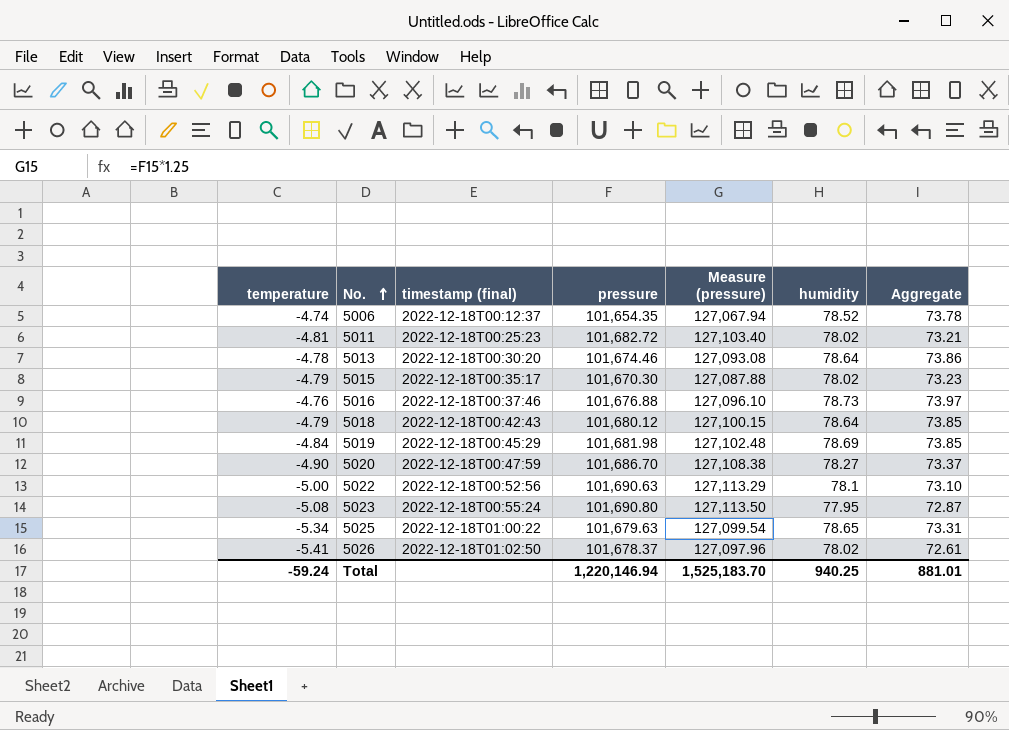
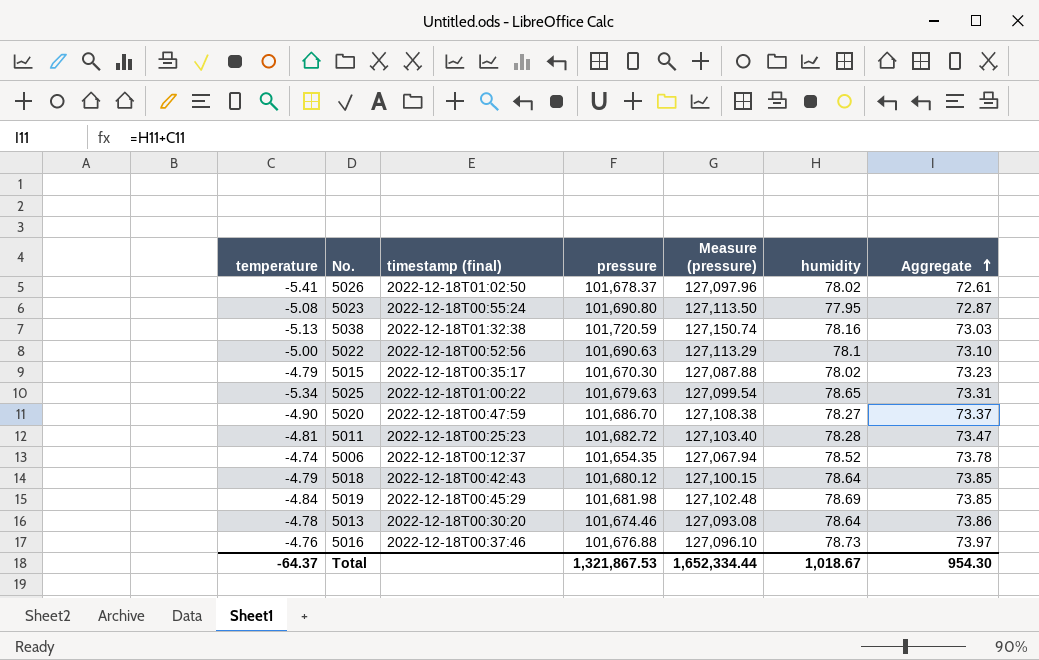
row order: No. ascending -> Aggregate ascending
row 5038: none -> -5.13 | 2022-12-18T01:32:38 | 101,720.59 | 127,150.74 | 78.16 | 73.03
5011 | humidity: 78.02 -> 78.28
5011 | Aggregate: 73.21 -> 73.47
Total | temperature: -59.24 -> -64.37
Total | pressure: 1,220,146.94 -> 1,321,867.53
Total | Measure (pressure): 1,525,183.70 -> 1,652,334.44
Total | humidity: 940.25 -> 1,018.67
Total | Aggregate: 881.01 -> 954.30

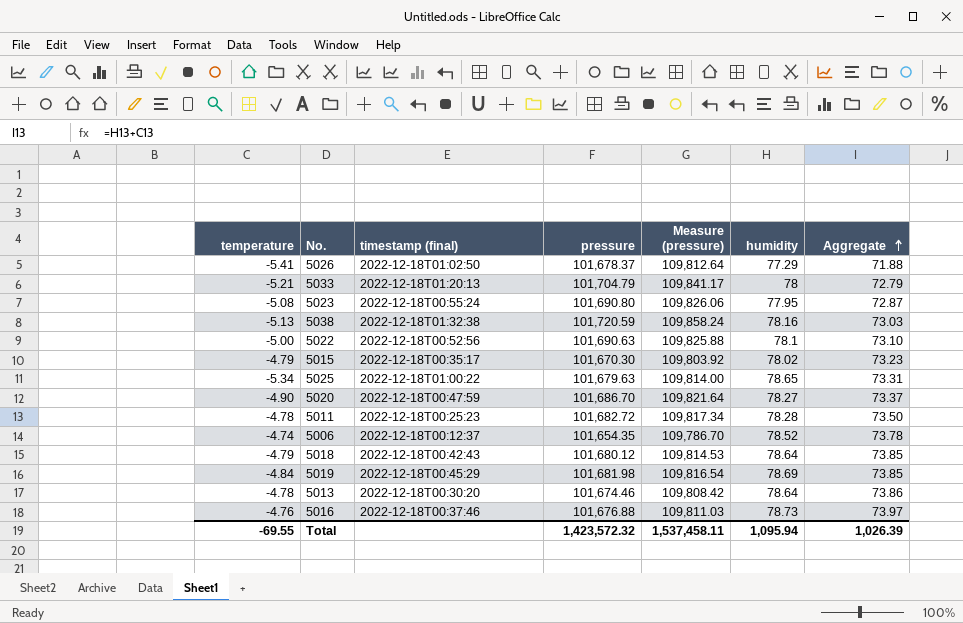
column Measure (pressure) | formula: [pressure] * 1.25 -> [pressure] * 1.08
5026 | humidity: 78.02 -> 77.29
5026 | Aggregate: 72.61 -> 71.88
row 5033: none -> -5.21 | 2022-12-18T01:20:13 | 101,704.79 | 109,841.17 | 78 | 72.79
5011 | temperature: -4.81 -> -4.78
5011 | Aggregate: 73.47 -> 73.50
Total | temperature: -64.37 -> -69.55
Total | pressure: 1,321,867.53 -> 1,423,572.32
Total | Measure (pressure): 1,652,334.44 -> 1,537,458.11
Total | humidity: 1,018.67 -> 1,095.94
Total | Aggregate: 954.30 -> 1,026.39

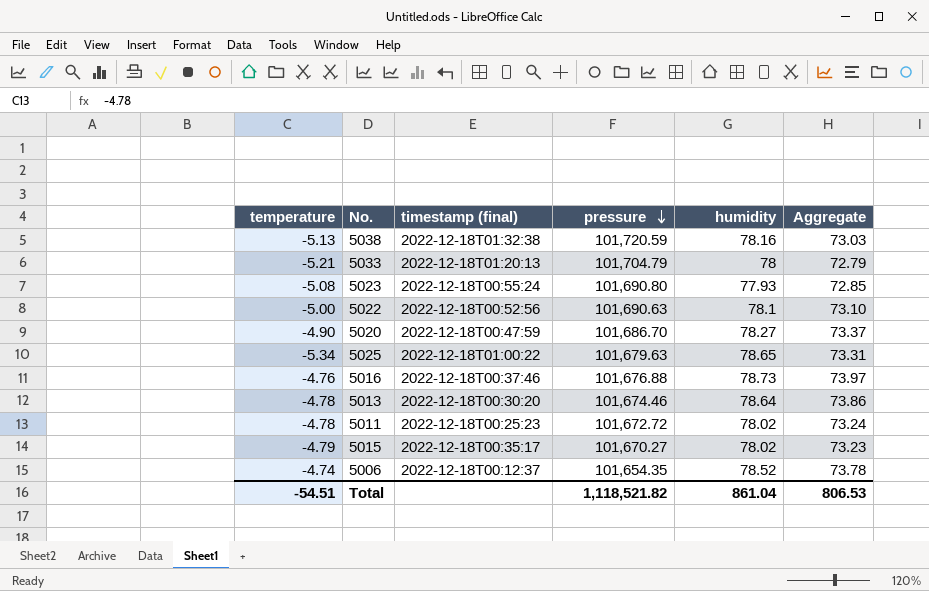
row order: Aggregate ascending -> pressure descending
column Measure (pressure) | formula: [pressure] * 1.08 -> none
row 5026: -5.41 | 2022-12-18T01:02:50 | 101,678.37 | 109,812.64 | 77.29 | 71.88 -> none
row 5018: -4.79 | 2022-12-18T00:42:43 | 101,680.12 | 109,814.53 | 78.64 | 73.85 -> none
row 5019: -4.84 | 2022-12-18T00:45:29 | 101,681.98 | 109,816.54 | 78.69 | 73.85 -> none
5023 | humidity: 77.95 -> 77.93
5023 | Aggregate: 72.87 -> 72.85
5011 | pressure: 101,682.72 -> 101,672.72
5011 | humidity: 78.28 -> 78.02
5011 | Aggregate: 73.50 -> 73.24
5015 | pressure: 101,670.30 -> 101,670.27
Total | temperature: -69.55 -> -54.51
Total | pressure: 1,423,572.32 -> 1,118,521.82
Total | humidity: 1,095.94 -> 861.04
Total | Aggregate: 1,026.39 -> 806.53

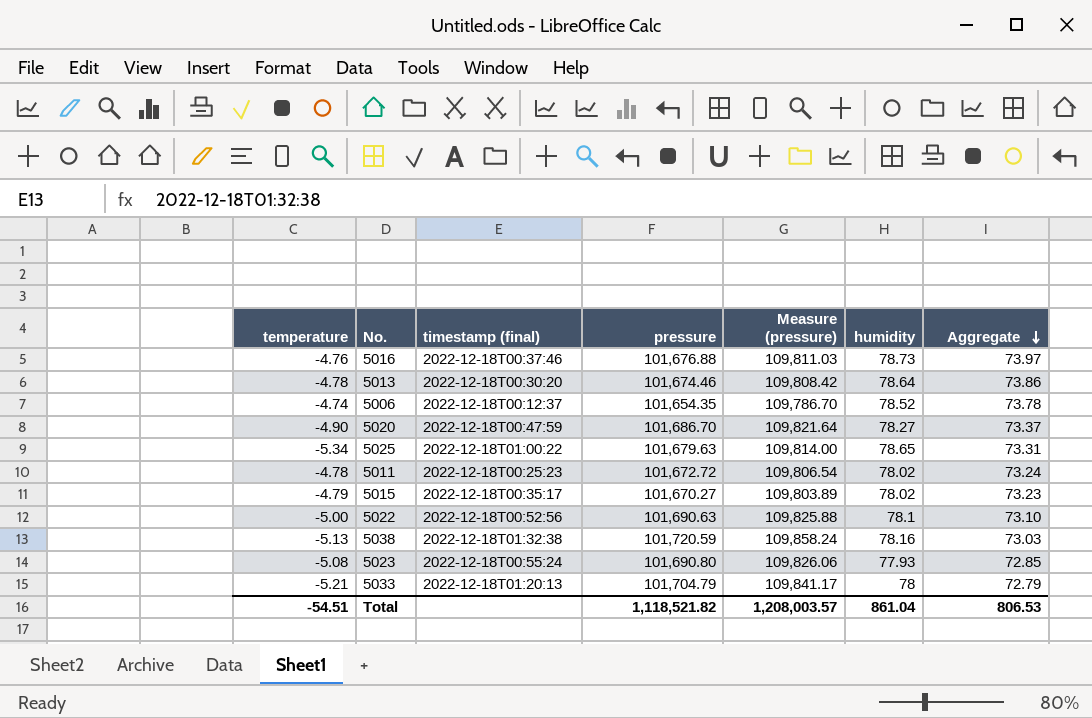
row order: pressure descending -> Aggregate descending
column Measure (pressure) | formula: none -> [pressure] * 1.08

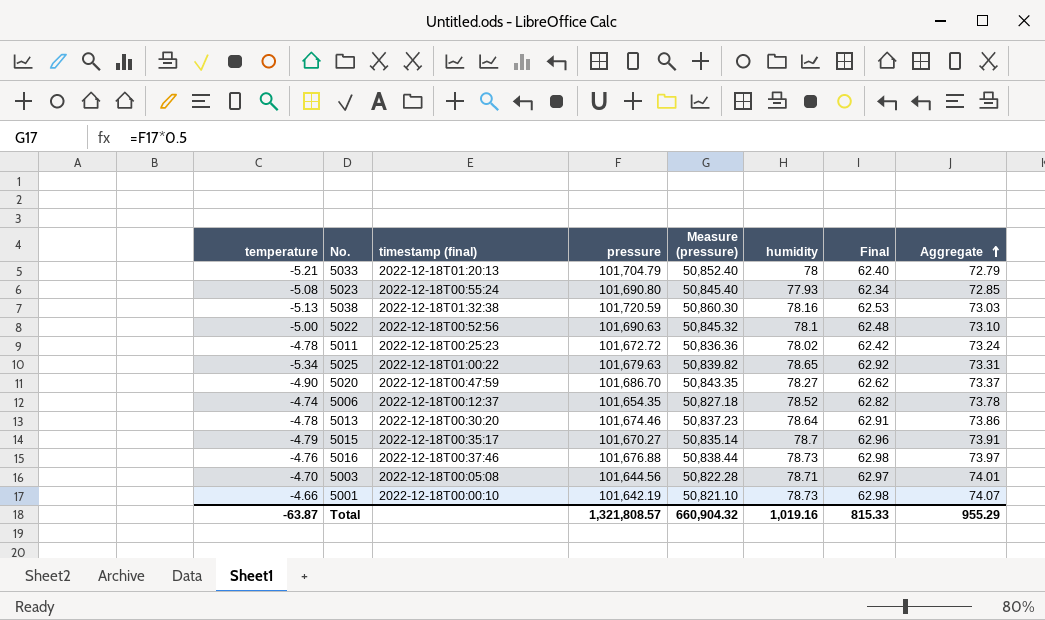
row order: Aggregate descending -> Aggregate ascending
column Measure (pressure) | formula: [pressure] * 1.08 -> [pressure] * 0.5
column Final | formula: none -> [humidity] * 0.8
5015 | humidity: 78.02 -> 78.7
5015 | Aggregate: 73.23 -> 73.91
row 5003: none -> -4.70 | 2022-12-18T00:05:08 | 101,644.56 | 50,822.28 | 78.71 | 62.97 | 74.01
row 5001: none -> -4.66 | 2022-12-18T00:00:10 | 101,642.19 | 50,821.10 | 78.73 | 62.98 | 74.07
Total | temperature: -54.51 -> -63.87
Total | pressure: 1,118,521.82 -> 1,321,808.57
Total | Measure (pressure): 1,208,003.57 -> 660,904.32
Total | humidity: 861.04 -> 1,019.16
Total | Aggregate: 806.53 -> 955.29

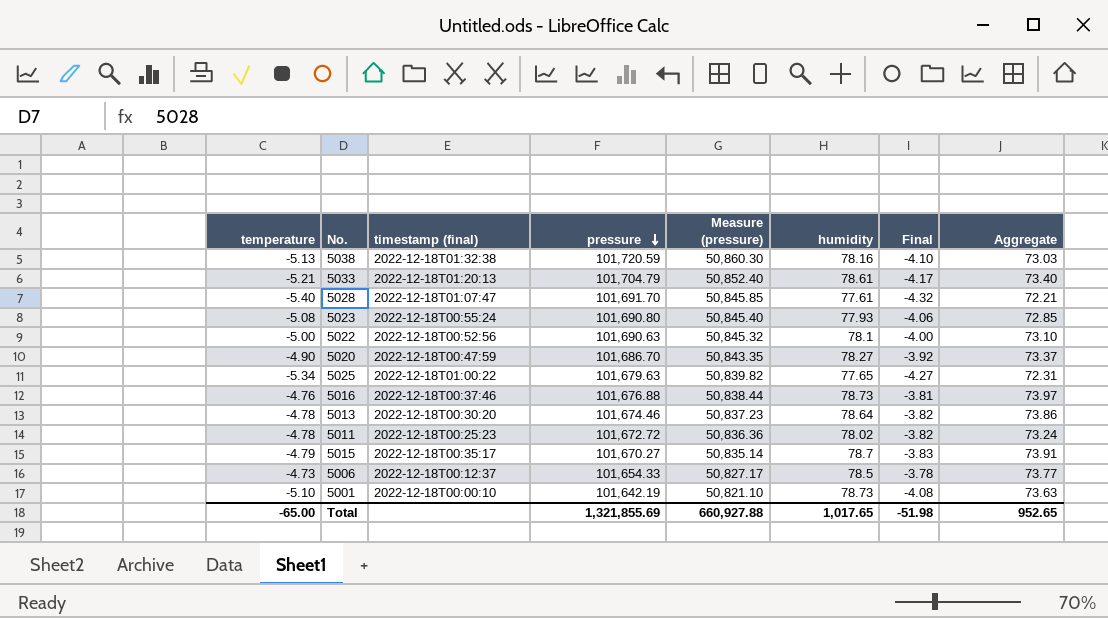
row order: Aggregate ascending -> pressure descending
column Final | formula: [humidity] * 0.8 -> [temperature] * 0.8
row 5003: -4.70 | 2022-12-18T00:05:08 | 101,644.56 | 50,822.28 | 78.71 | 62.97 | 74.01 -> none
5033 | humidity: 78 -> 78.61
5033 | Aggregate: 72.79 -> 73.40
row 5028: none -> -5.40 | 2022-12-18T01:07:47 | 101,691.70 | 50,845.85 | 77.61 | -4.32 | 72.21
5025 | humidity: 78.65 -> 77.65
5025 | Aggregate: 73.31 -> 72.31
5006 | temperature: -4.74 -> -4.73
5006 | pressure: 101,654.35 -> 101,654.33
5006 | Measure (pressure): 50,827.18 -> 50,827.17
5006 | humidity: 78.52 -> 78.5
5006 | Aggregate: 73.78 -> 73.77
5001 | temperature: -4.66 -> -5.10
5001 | Aggregate: 74.07 -> 73.63
Total | temperature: -63.87 -> -65.00
Total | pressure: 1,321,808.57 -> 1,321,855.69
Total | Measure (pressure): 660,904.32 -> 660,927.88
Total | humidity: 1,019.16 -> 1,017.65
Total | Final: 815.33 -> -51.98
Total | Aggregate: 955.29 -> 952.65

